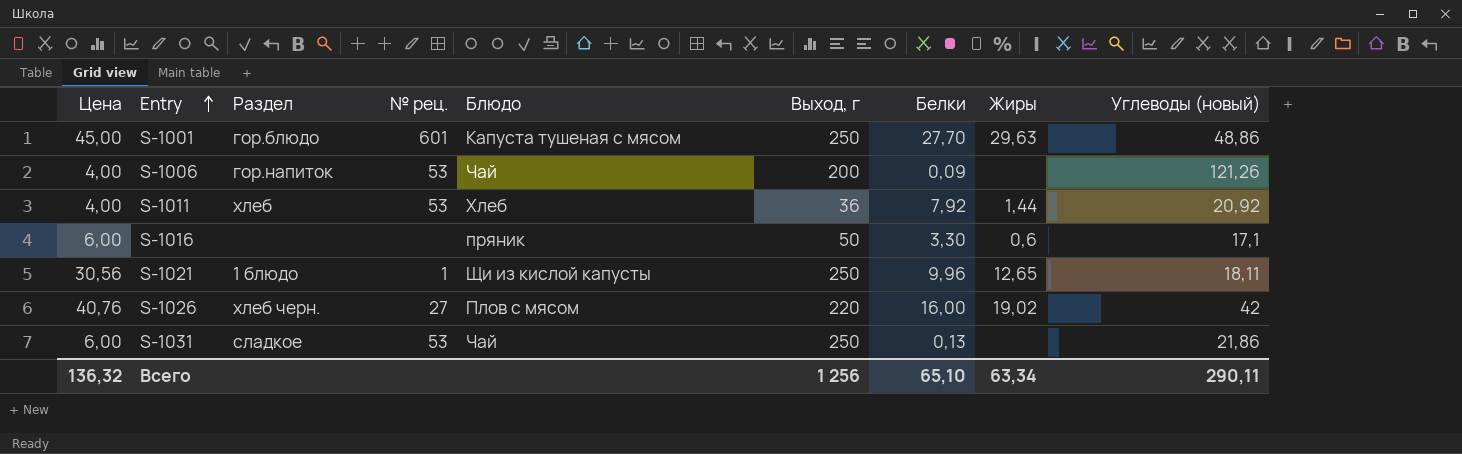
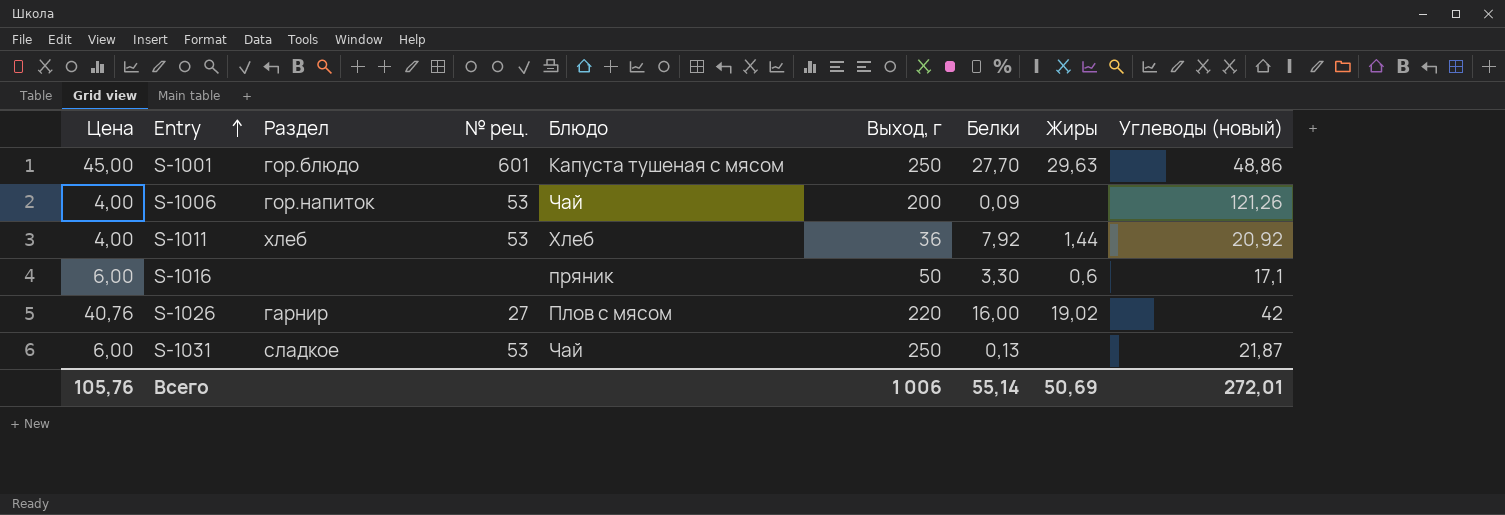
row S-1021: 30,56 | 1 блюдо | 1 | Щи из кислой капусты | 250 | 9,96 | 12,65 | 18,11 -> none
S-1026 | Раздел: хлеб черн. -> гарнир
S-1031 | Углеводы (новый): 21,86 -> 21,87
Всего | Цена: 136,32 -> 105,76
Всего | Выход, г: 1 256 -> 1 006
Всего | Белки: 65,10 -> 55,14
Всего | Жиры: 63,34 -> 50,69
Всего | Углеводы (новый): 290,11 -> 272,01

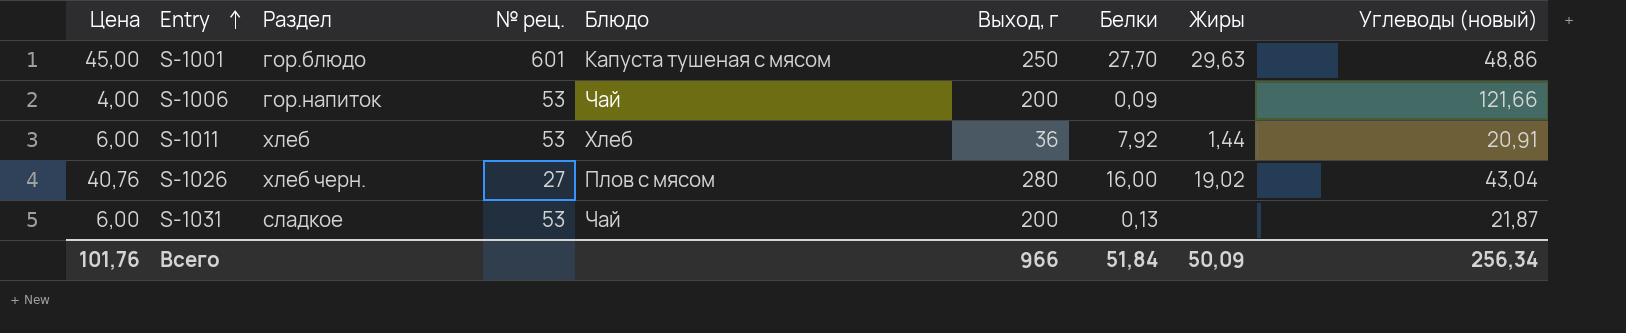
row S-1016: 6,00 | none | none | пряник | 50 | 3,30 | 0,6 | 17,1 -> none
S-1006 | Углеводы (новый): 121,26 -> 121,66
S-1011 | Цена: 4,00 -> 6,00
S-1011 | Углеводы (новый): 20,92 -> 20,91
S-1026 | Раздел: гарнир -> хлеб черн.
S-1026 | Выход, г: 220 -> 280
S-1026 | Углеводы (новый): 42 -> 43,04
S-1031 | Выход, г: 250 -> 200
Всего | Цена: 105,76 -> 101,76
Всего | Выход, г: 1 006 -> 966
Всего | Белки: 55,14 -> 51,84
Всего | Жиры: 50,69 -> 50,09
Всего | Углеводы (новый): 272,01 -> 256,34

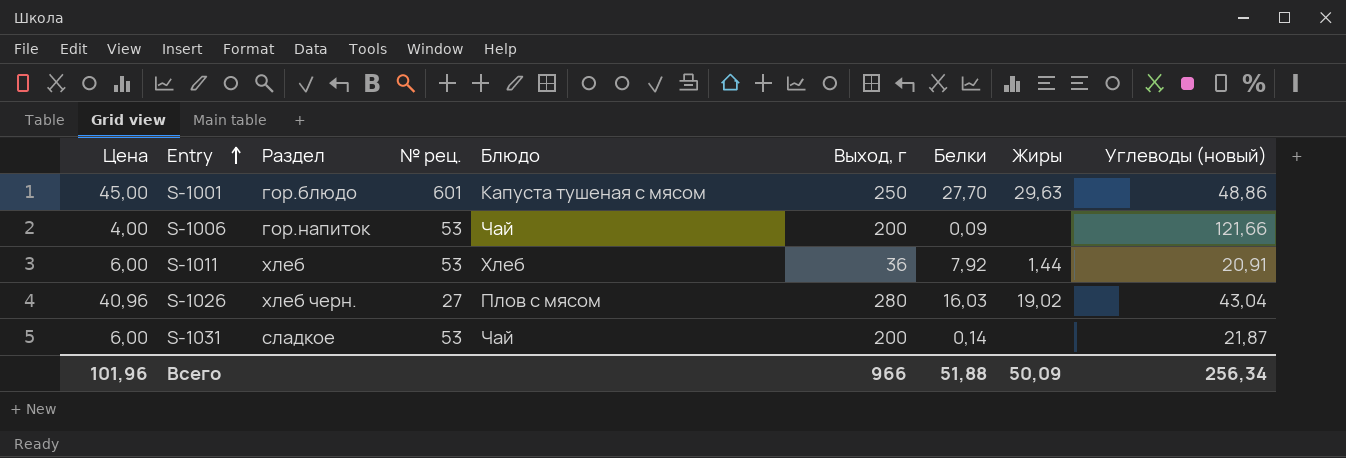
S-1026 | Цена: 40,76 -> 40,96
S-1026 | Белки: 16,00 -> 16,03
S-1031 | Белки: 0,13 -> 0,14
Всего | Цена: 101,76 -> 101,96
Всего | Белки: 51,84 -> 51,88

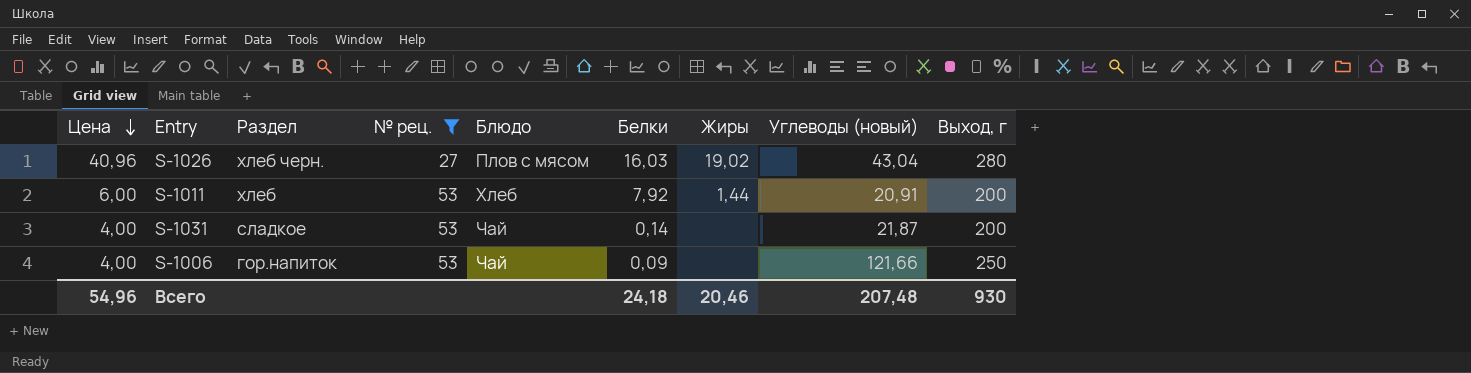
filter: none -> № рец. != 601
row order: Entry ascending -> Цена descending
column Выход, г | position: 6 -> 9
S-1011 | Выход, г: 36 -> 200
S-1031 | Цена: 6,00 -> 4,00
S-1006 | Выход, г: 200 -> 250
Всего | Цена: 101,96 -> 54,96
Всего | Белки: 51,88 -> 24,18
Всего | Жиры: 50,09 -> 20,46
Всего | Углеводы (новый): 256,34 -> 207,48
Всего | Выход, г: 966 -> 930

